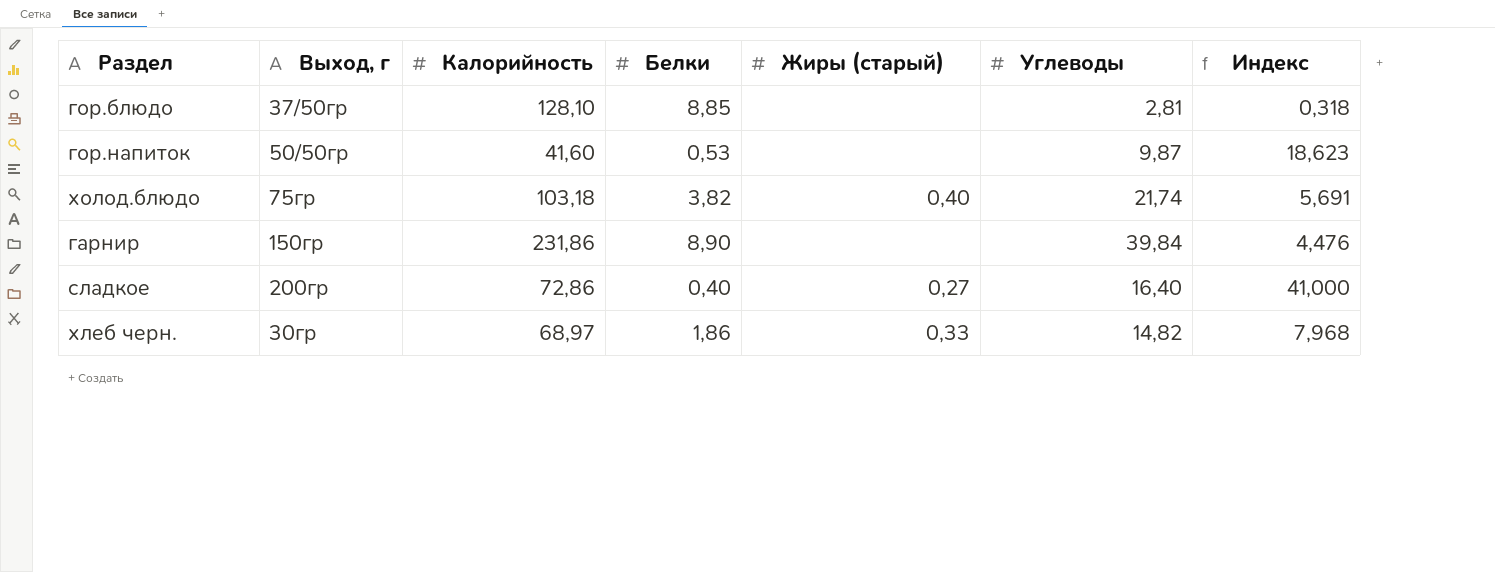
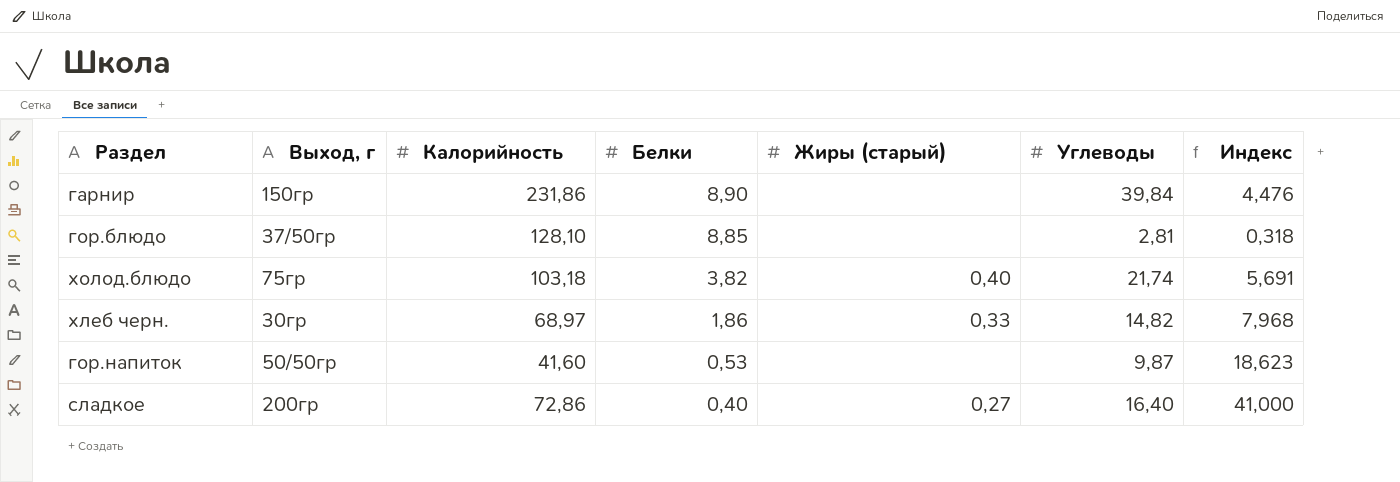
row order: none -> Белки descending

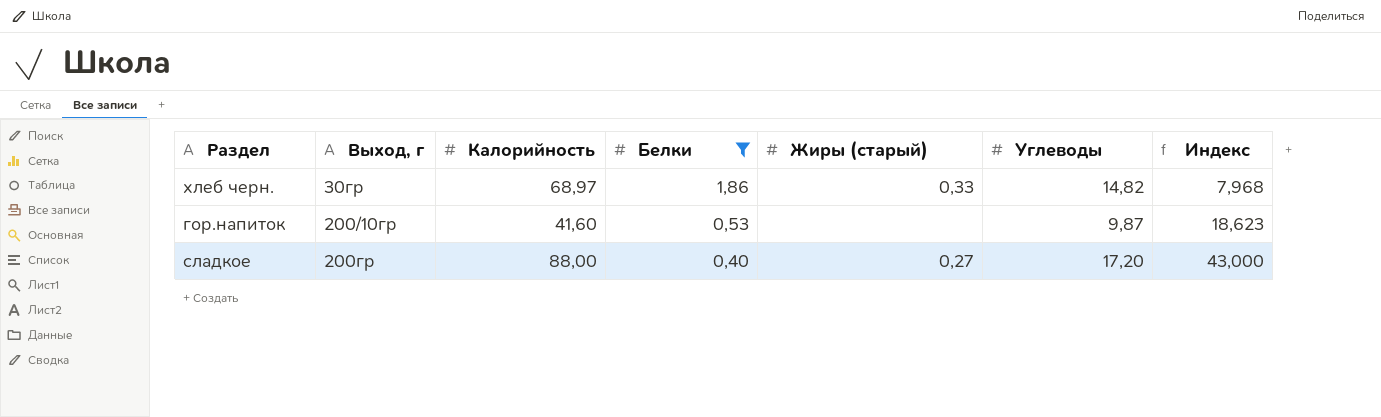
filter: none -> Белки <= 1,86
гор.напиток | Выход, г: 50/50гр -> 200/10гр
сладкое | Калорийность: 72,86 -> 88,00
сладкое | Углеводы: 16,40 -> 17,20
сладкое | Индекс: 41,000 -> 43,000

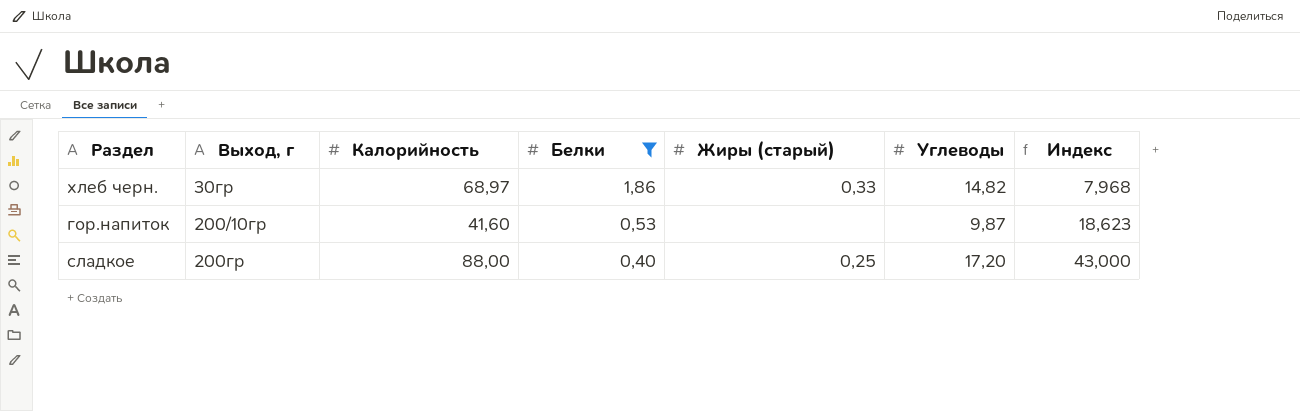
сладкое | Жиры (старый): 0,27 -> 0,25

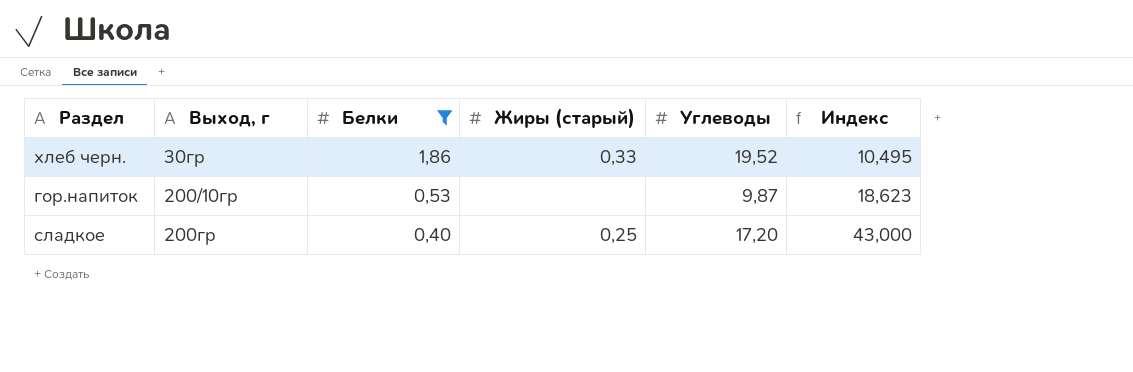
column Калорийность | position: 3 -> none
хлеб черн. | Углеводы: 14,82 -> 19,52
хлеб черн. | Индекс: 7,968 -> 10,495

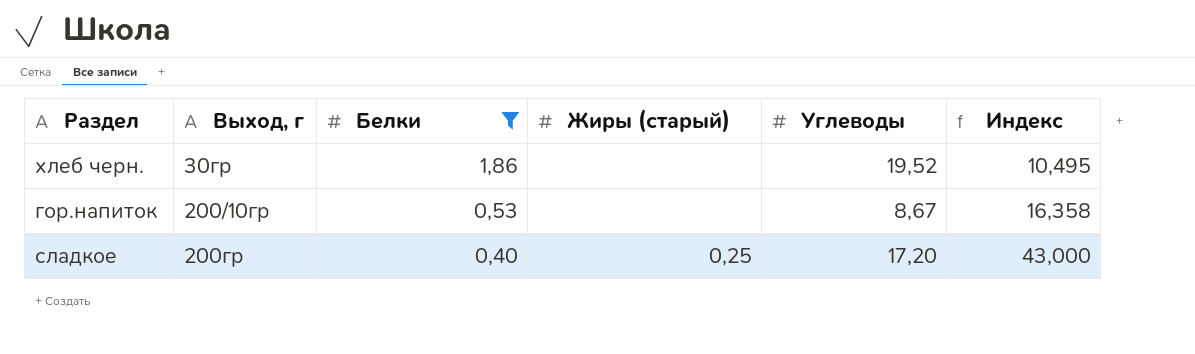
хлеб черн. | Жиры (старый): 0,33 -> none
гор.напиток | Углеводы: 9,87 -> 8,67
гор.напиток | Индекс: 18,623 -> 16,358

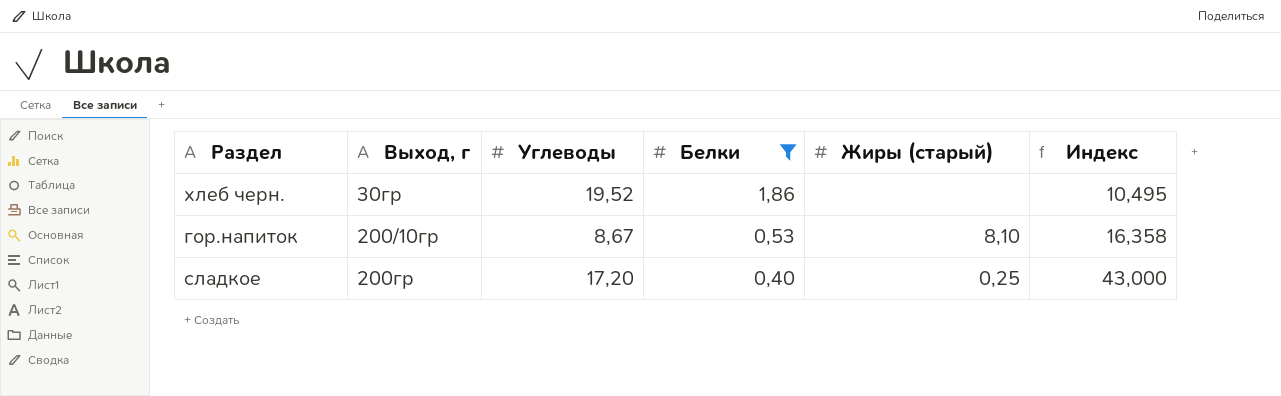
column Углеводы | position: 5 -> 3
гор.напиток | Жиры (старый): none -> 8,10

